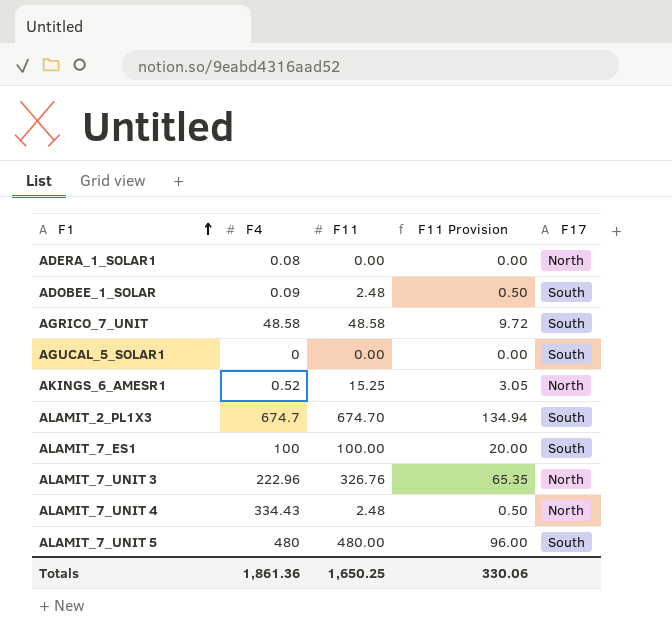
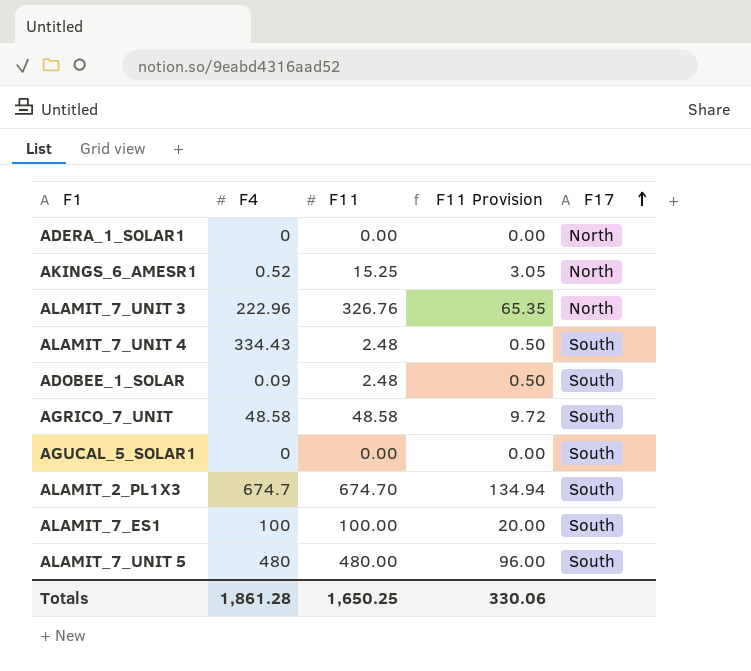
row order: F1 ascending -> F17 ascending
ADERA_1_SOLAR1 | F4: 0.08 -> 0
ALAMIT_7_UNIT 4 | F17: North -> South
Totals | F4: 1,861.36 -> 1,861.28

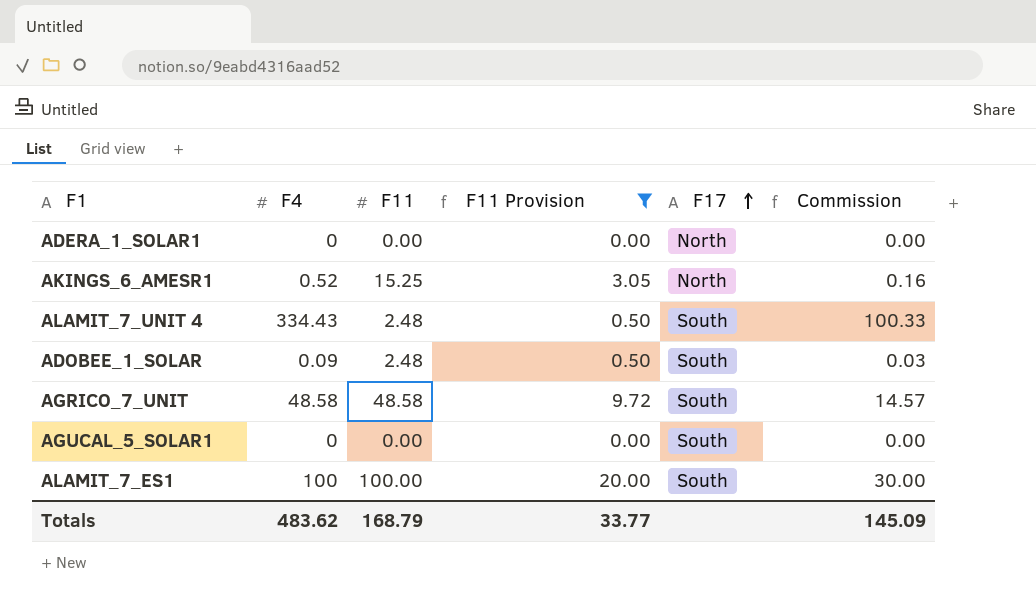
filter: none -> F11 Provision <= 20.00
column Commission | formula: none -> [F4] * 0.3
Totals | F4: 1,861.28 -> 483.62
Totals | F11: 1,650.25 -> 168.79
Totals | F11 Provision: 330.06 -> 33.77

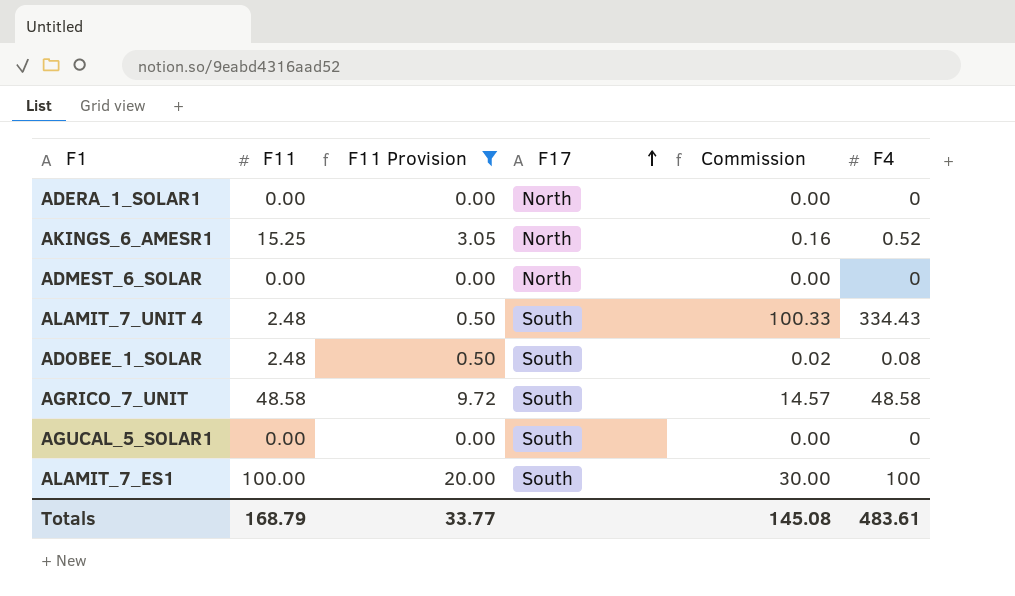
column F4 | position: 2 -> 6
row ADMEST_6_SOLAR: none -> 0.00 | 0.00 | North | 0.00 | 0
ADOBEE_1_SOLAR | Commission: 0.03 -> 0.02
ADOBEE_1_SOLAR | F4: 0.09 -> 0.08
Totals | Commission: 145.09 -> 145.08
Totals | F4: 483.62 -> 483.61

